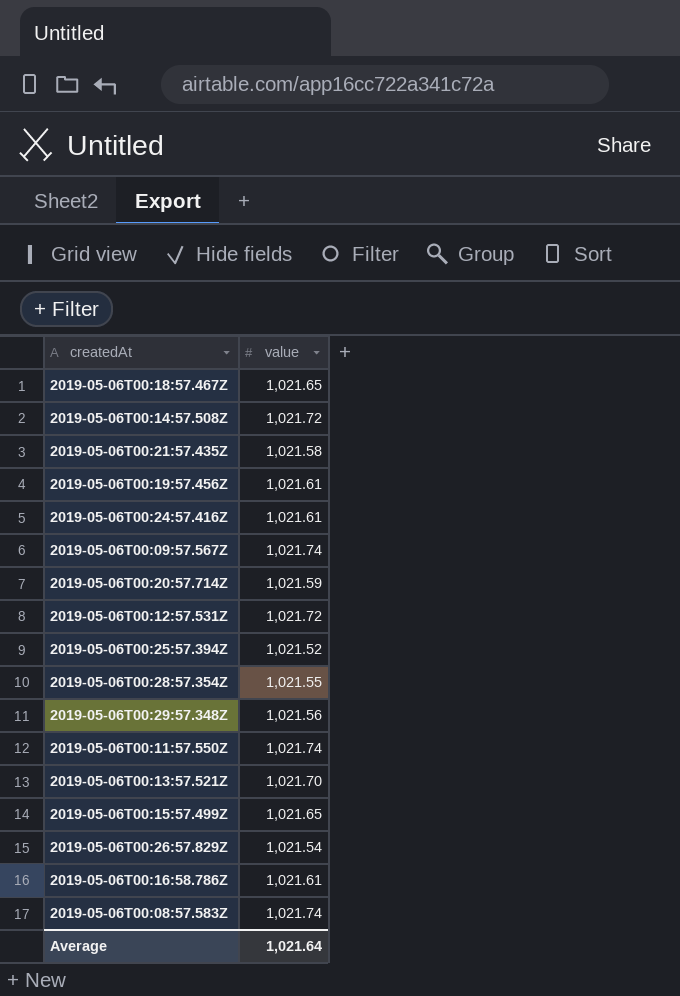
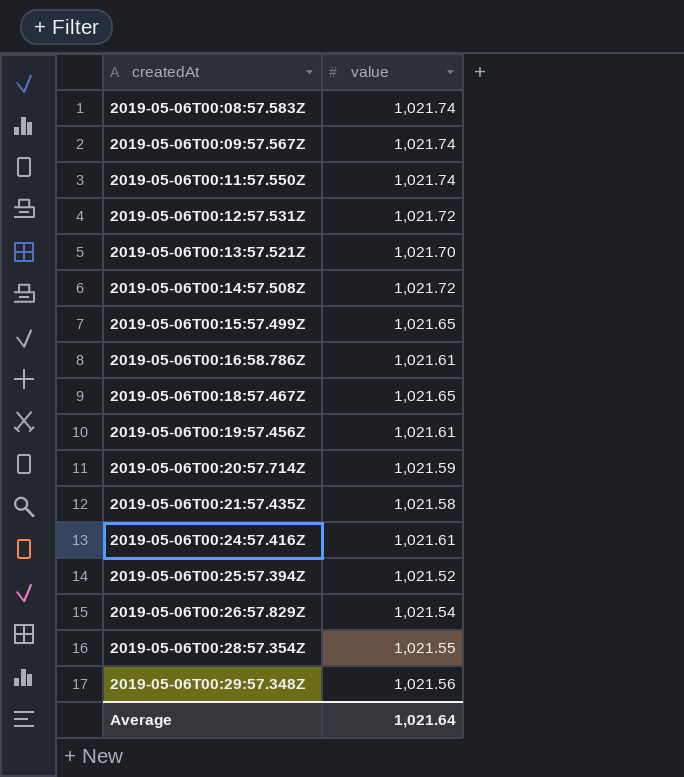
row order: none -> createdAt ascending

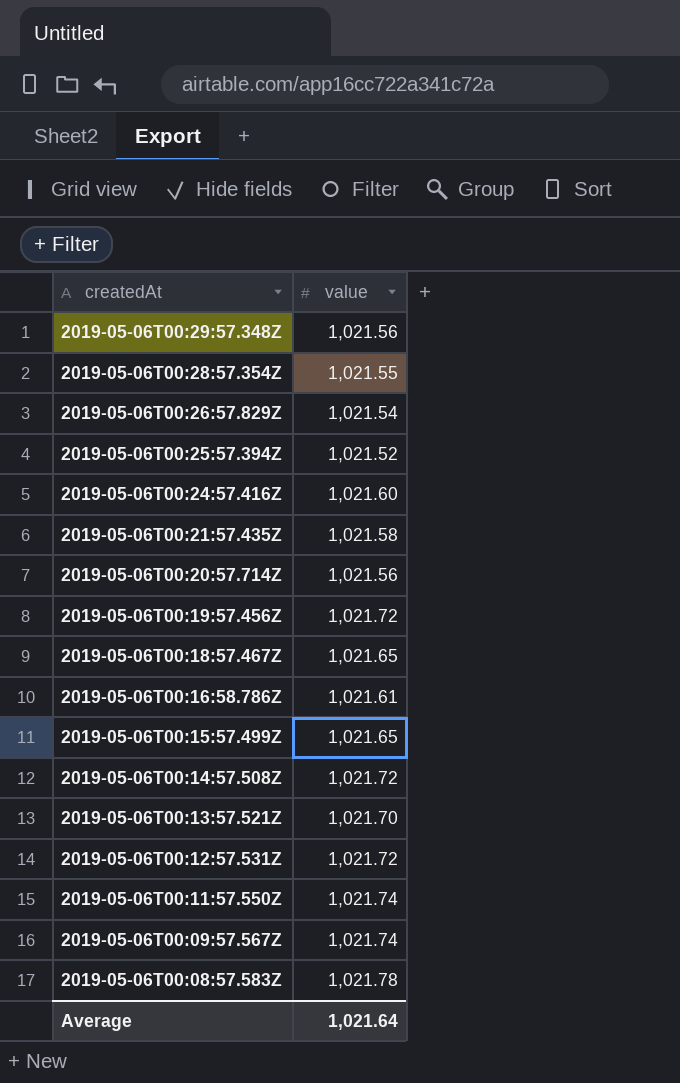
row order: createdAt ascending -> createdAt descending
2019-05-06T00:24:57.416Z | value: 1,021.61 -> 1,021.60
2019-05-06T00:20:57.714Z | value: 1,021.59 -> 1,021.56
2019-05-06T00:19:57.456Z | value: 1,021.61 -> 1,021.72
2019-05-06T00:08:57.583Z | value: 1,021.74 -> 1,021.78

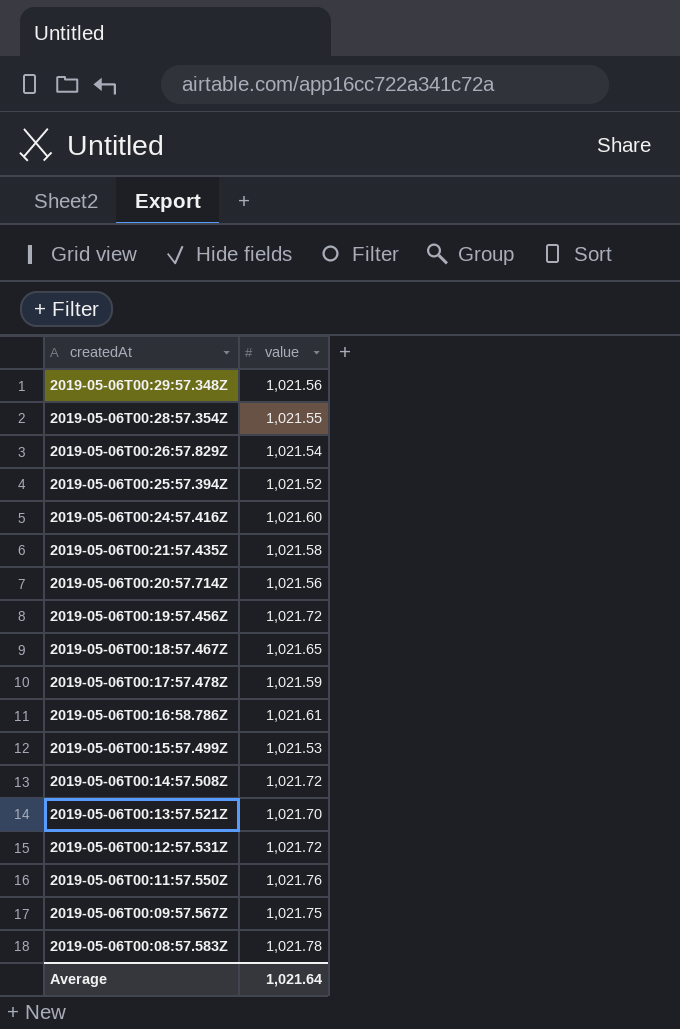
row 2019-05-06T00:17:57.478Z: none -> 1,021.59
2019-05-06T00:15:57.499Z | value: 1,021.65 -> 1,021.53
2019-05-06T00:11:57.550Z | value: 1,021.74 -> 1,021.76
2019-05-06T00:09:57.567Z | value: 1,021.74 -> 1,021.75

